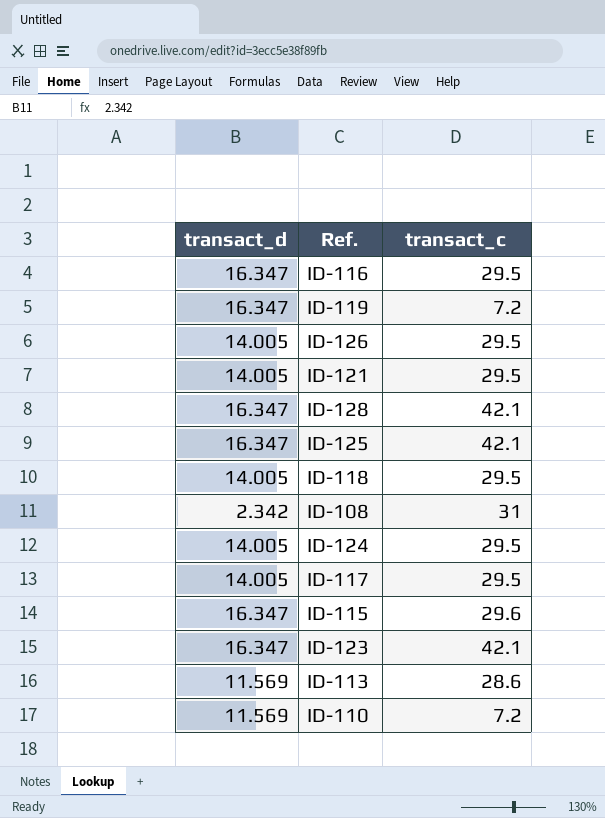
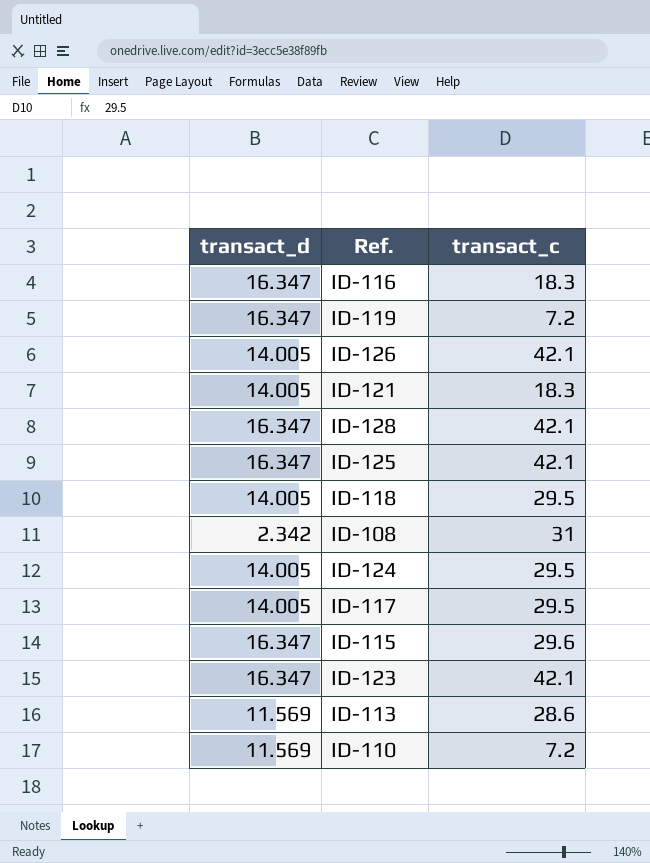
ID-116 | transact_c: 29.5 -> 18.3
ID-126 | transact_c: 29.5 -> 42.1
ID-121 | transact_c: 29.5 -> 18.3

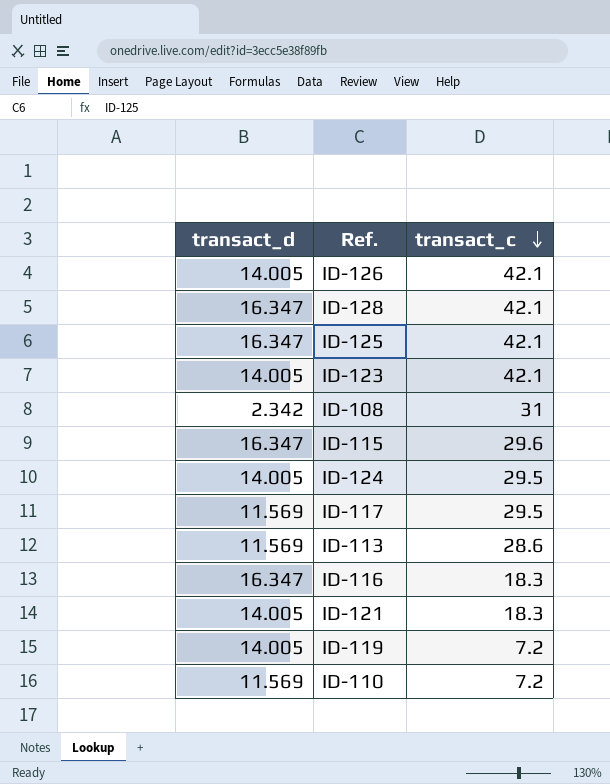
row order: none -> transact_c descending
row ID-118: 14.005 | 29.5 -> none
ID-123 | transact_d: 16.347 -> 14.005
ID-117 | transact_d: 14.005 -> 11.569
ID-119 | transact_d: 16.347 -> 14.005

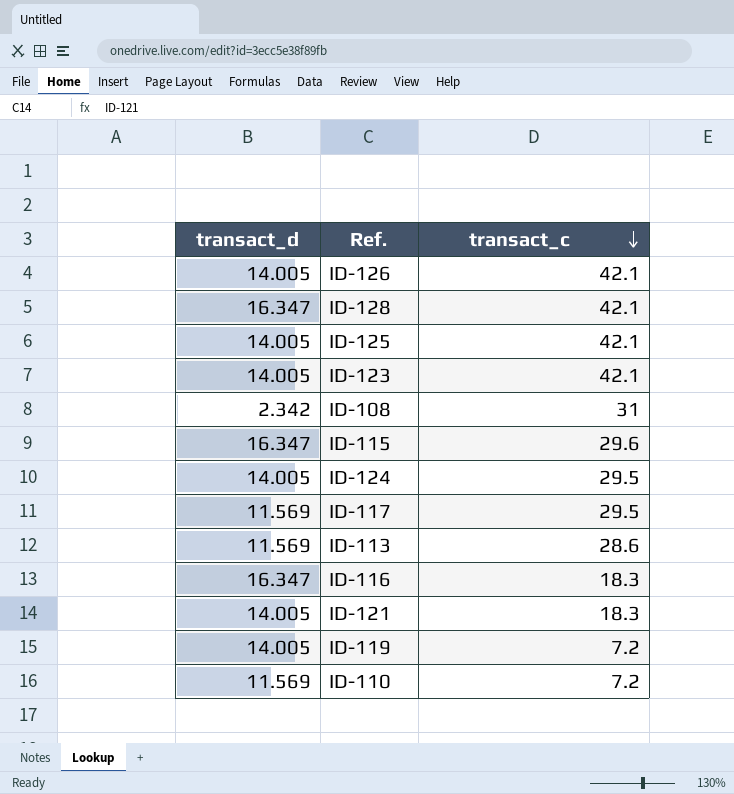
ID-125 | transact_d: 16.347 -> 14.005

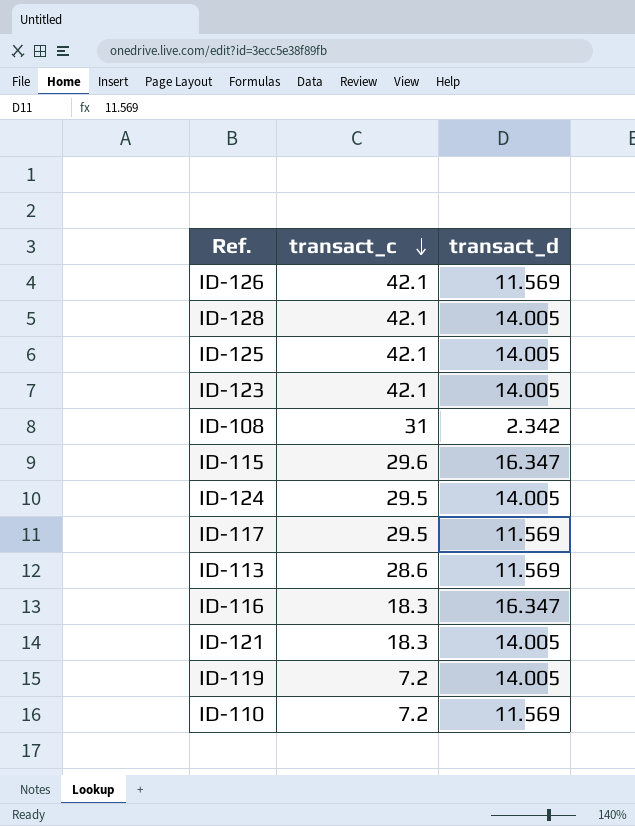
column transact_d | position: 1 -> 3
ID-126 | transact_d: 14.005 -> 11.569
ID-128 | transact_d: 16.347 -> 14.005

